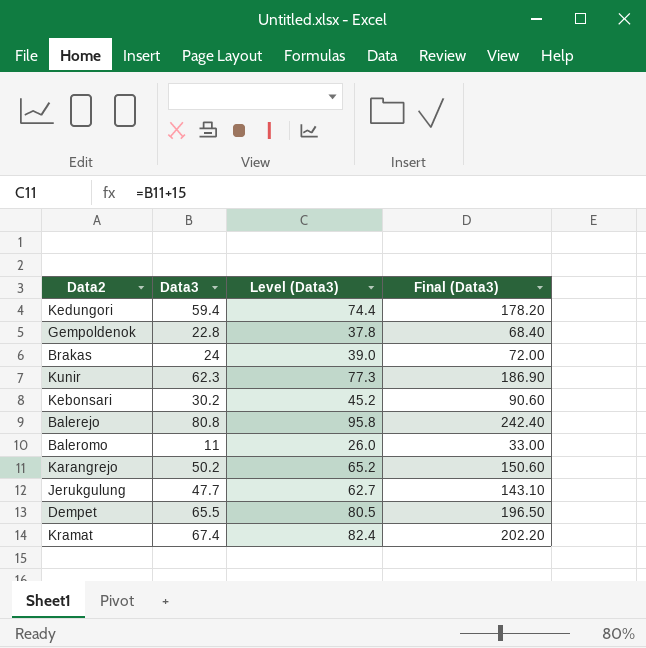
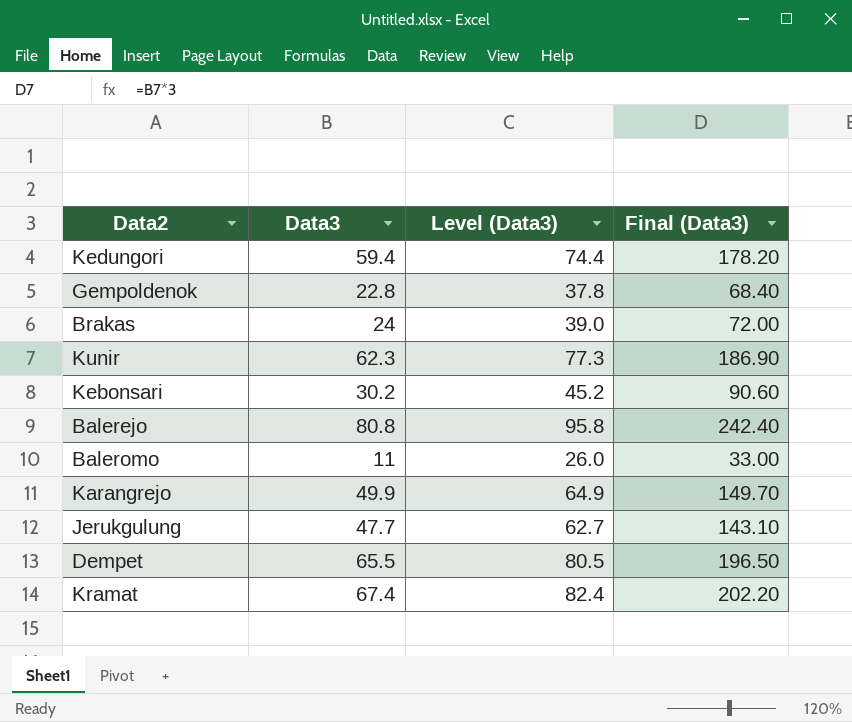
Karangrejo | Data3: 50.2 -> 49.9
Karangrejo | Level (Data3): 65.2 -> 64.9
Karangrejo | Final (Data3): 150.60 -> 149.70

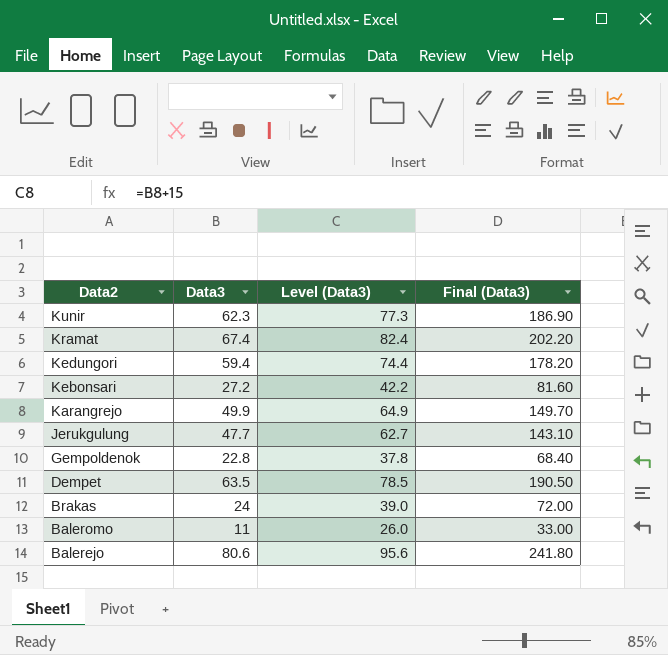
row order: none -> Data2 descending
Kebonsari | Data3: 30.2 -> 27.2
Kebonsari | Level (Data3): 45.2 -> 42.2
Kebonsari | Final (Data3): 90.60 -> 81.60
Dempet | Data3: 65.5 -> 63.5
Dempet | Level (Data3): 80.5 -> 78.5
Dempet | Final (Data3): 196.50 -> 190.50
Balerejo | Data3: 80.8 -> 80.6
Balerejo | Level (Data3): 95.8 -> 95.6
Balerejo | Final (Data3): 242.40 -> 241.80

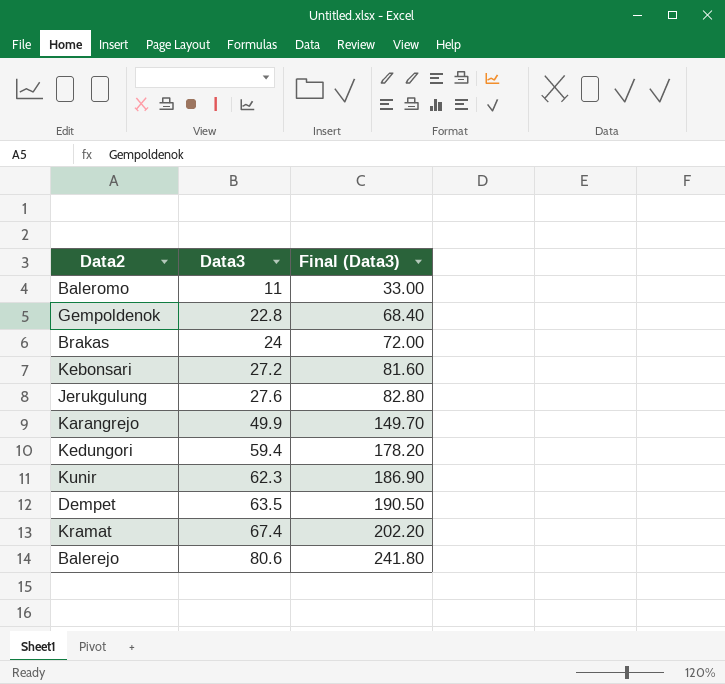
row order: Data2 descending -> Data3 ascending
column Level (Data3) | formula: [Data3] + 15 -> none
Jerukgulung | Data3: 47.7 -> 27.6
Jerukgulung | Final (Data3): 143.10 -> 82.80

